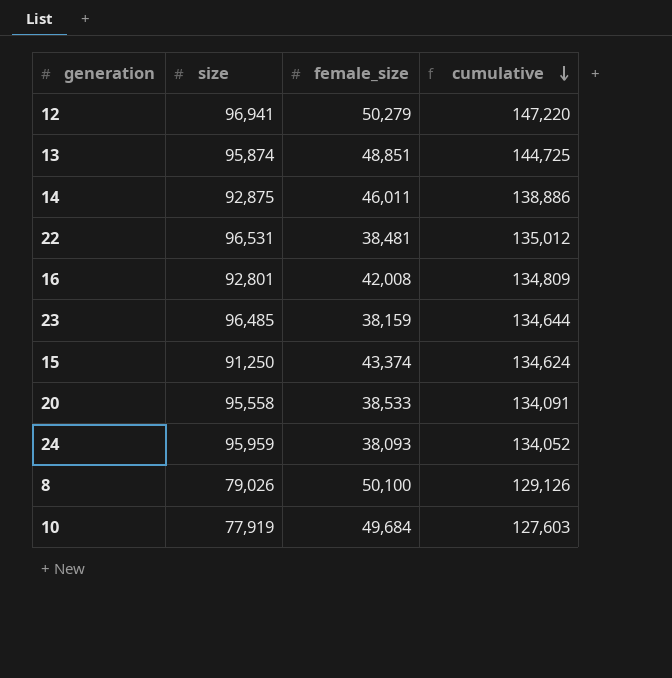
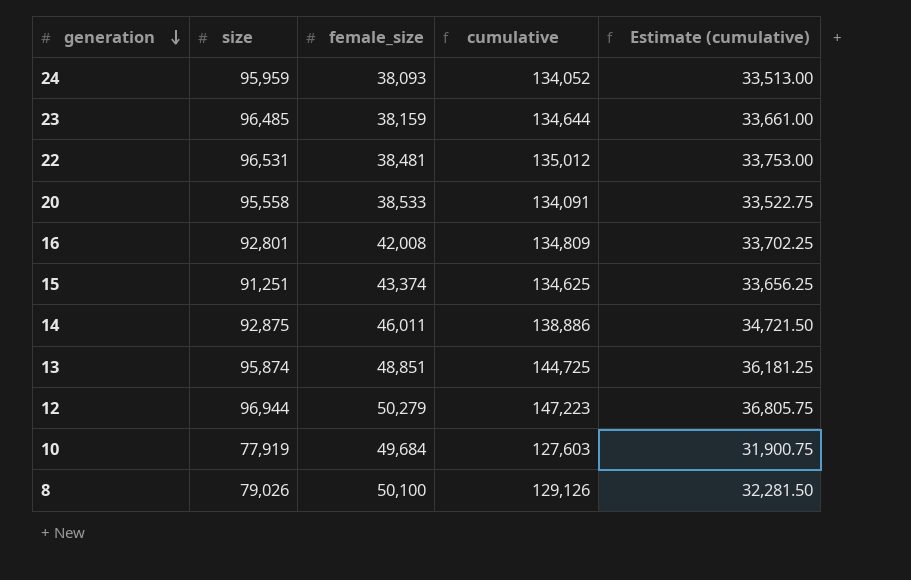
row order: cumulative descending -> generation descending
column Estimate (cumulative) | formula: none -> [cumulative] * 0.25
15 | size: 91,250 -> 91,251
15 | cumulative: 134,624 -> 134,625
12 | size: 96,941 -> 96,944
12 | cumulative: 147,220 -> 147,223

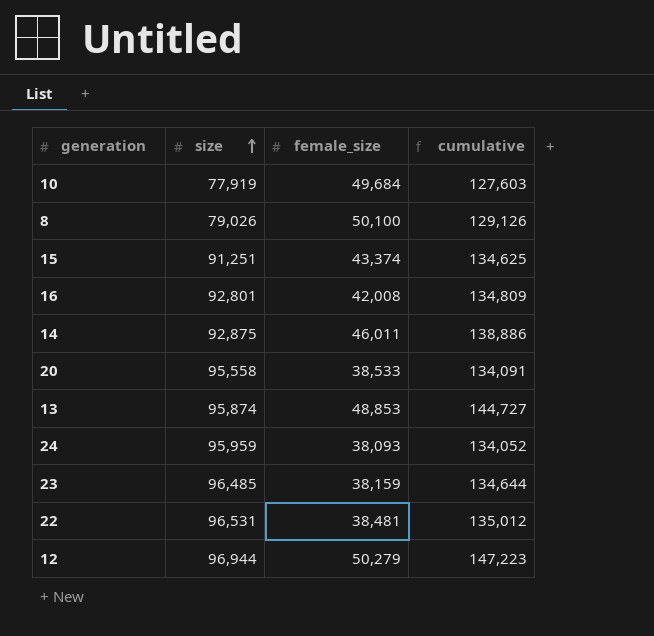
row order: generation descending -> size ascending
column Estimate (cumulative) | formula: [cumulative] * 0.25 -> none
13 | female_size: 48,851 -> 48,853
13 | cumulative: 144,725 -> 144,727

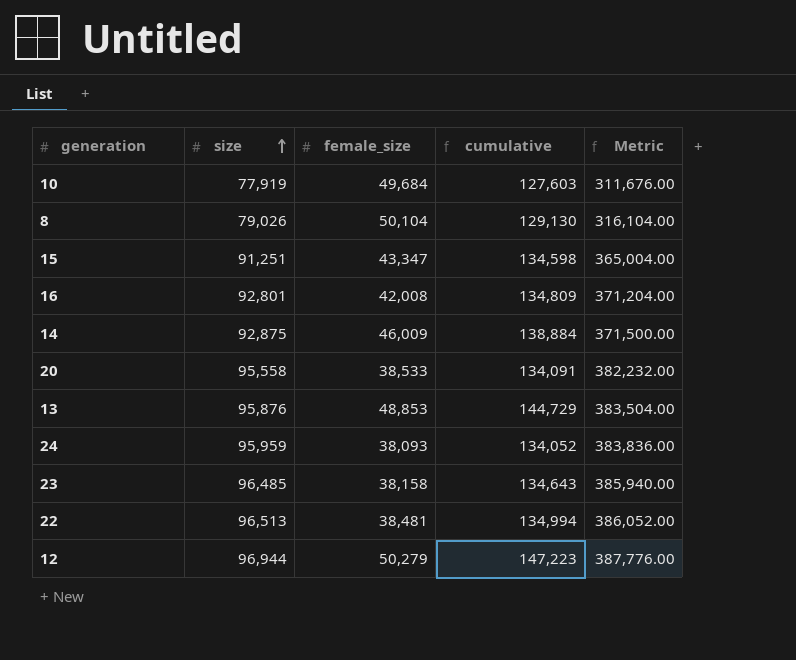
column Metric | formula: none -> [size] * 4
8 | female_size: 50,100 -> 50,104
8 | cumulative: 129,126 -> 129,130
15 | female_size: 43,374 -> 43,347
15 | cumulative: 134,625 -> 134,598
14 | female_size: 46,011 -> 46,009
14 | cumulative: 138,886 -> 138,884
13 | size: 95,874 -> 95,876
13 | cumulative: 144,727 -> 144,729
23 | female_size: 38,159 -> 38,158
23 | cumulative: 134,644 -> 134,643
22 | size: 96,531 -> 96,513
22 | cumulative: 135,012 -> 134,994

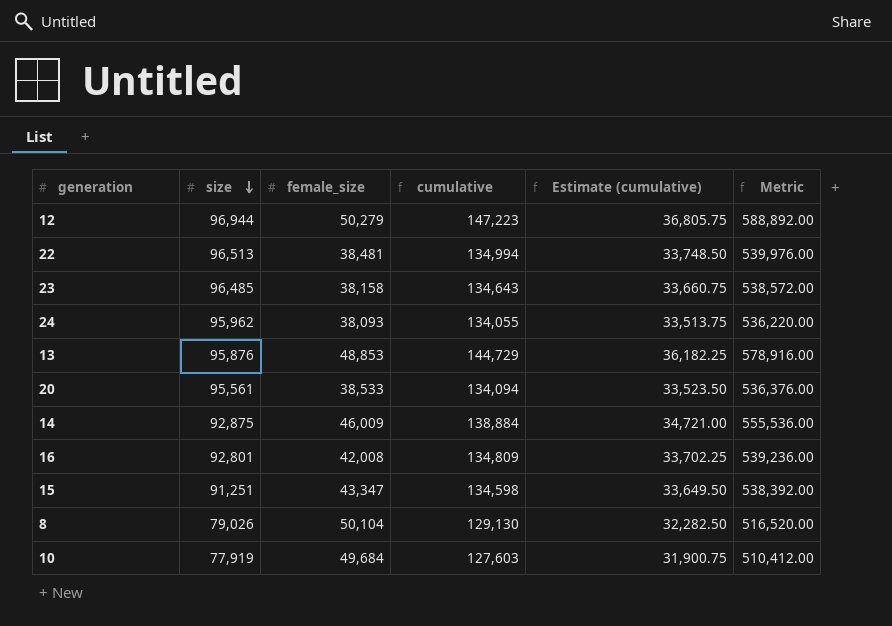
row order: size ascending -> size descending
column Estimate (cumulative) | formula: none -> [cumulative] * 0.25
column Metric | formula: [size] * 4 -> [cumulative] * 4
24 | size: 95,959 -> 95,962
24 | cumulative: 134,052 -> 134,055
20 | size: 95,558 -> 95,561
20 | cumulative: 134,091 -> 134,094

